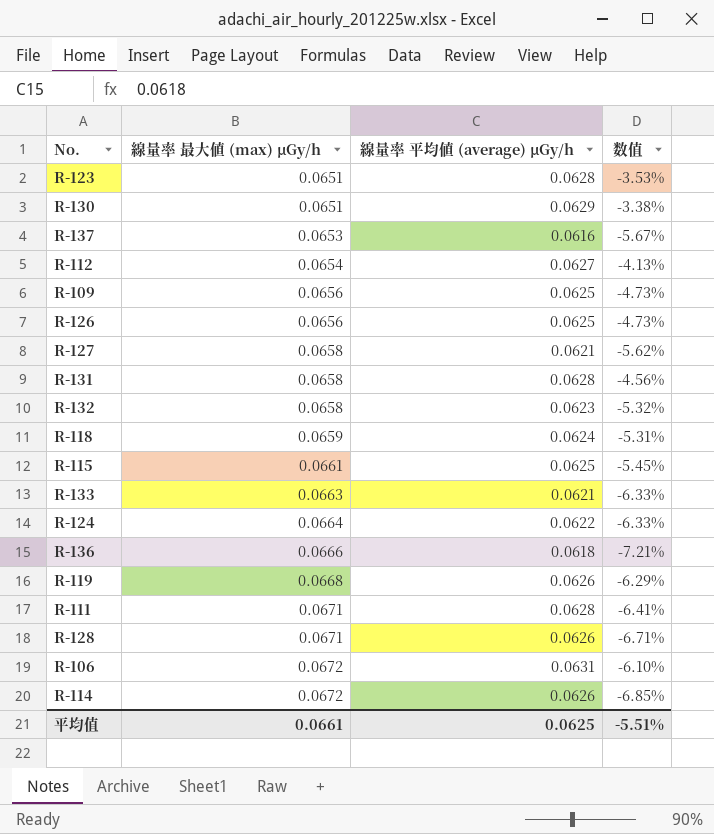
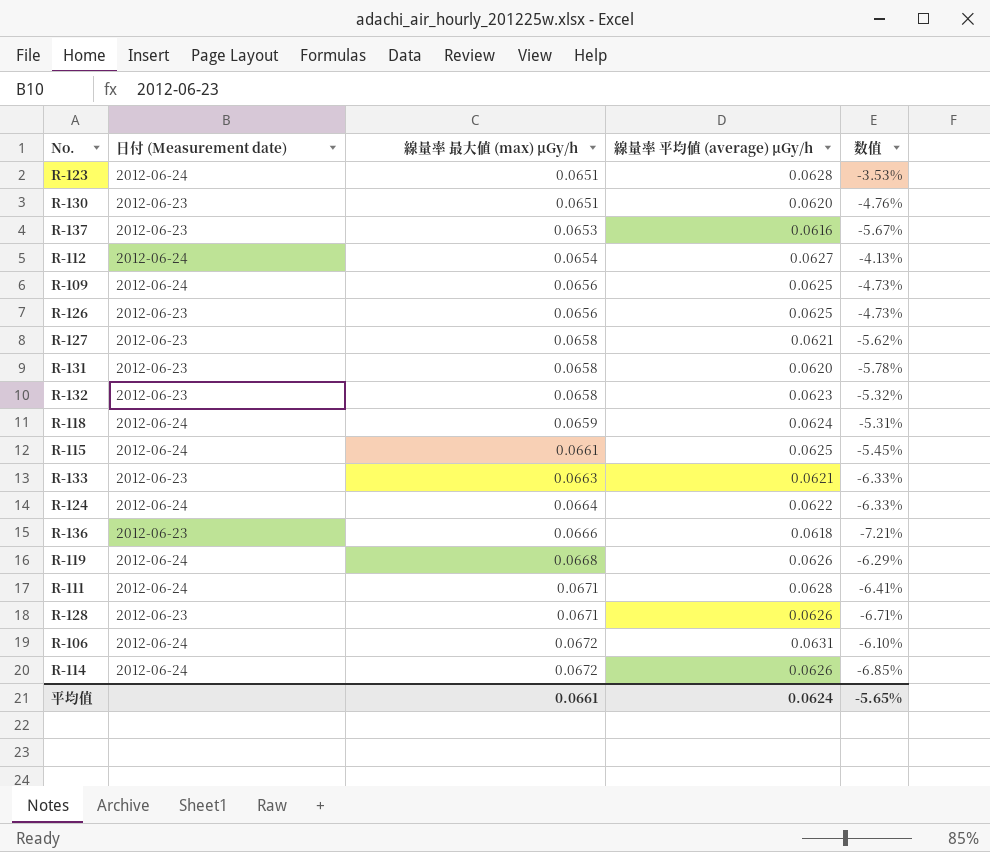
column 日付 (Measurement date) | position: none -> 2
R-130 | 線量率 平均値 (average) μGy/h: 0.0629 -> 0.0620
R-130 | 数值: -3.38% -> -4.76%
R-131 | 線量率 平均値 (average) μGy/h: 0.0628 -> 0.0620
R-131 | 数值: -4.56% -> -5.78%
平均值 | 線量率 平均値 (average) μGy/h: 0.0625 -> 0.0624
平均值 | 数值: -5.51% -> -5.65%

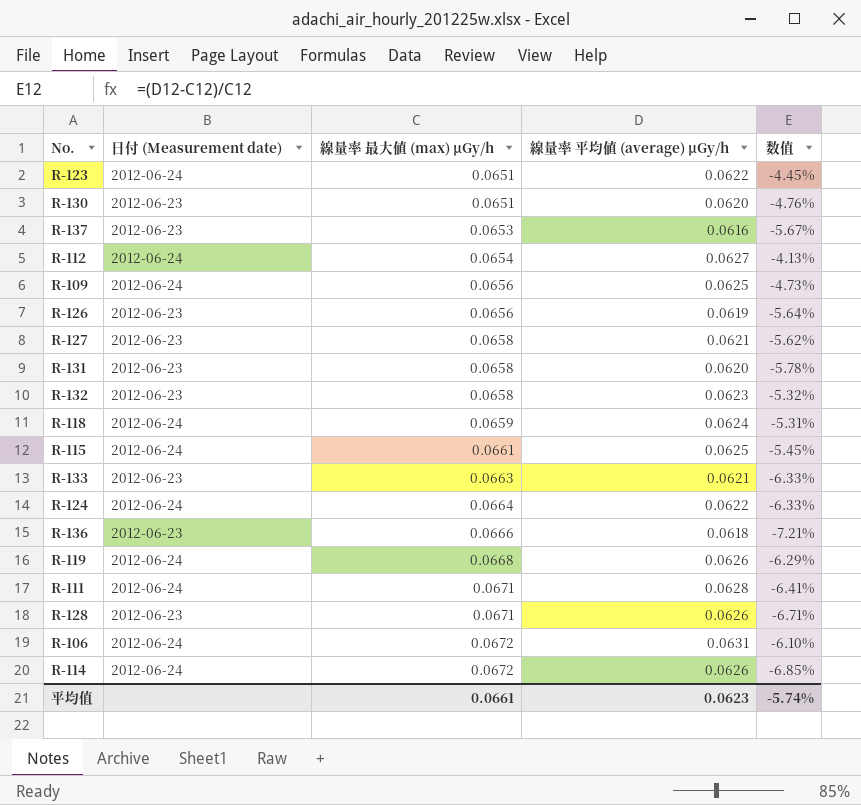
R-123 | 線量率 平均値 (average) μGy/h: 0.0628 -> 0.0622
R-123 | 数值: -3.53% -> -4.45%
R-126 | 線量率 平均値 (average) μGy/h: 0.0625 -> 0.0619
R-126 | 数值: -4.73% -> -5.64%
平均值 | 線量率 平均値 (average) μGy/h: 0.0624 -> 0.0623
平均值 | 数值: -5.65% -> -5.74%

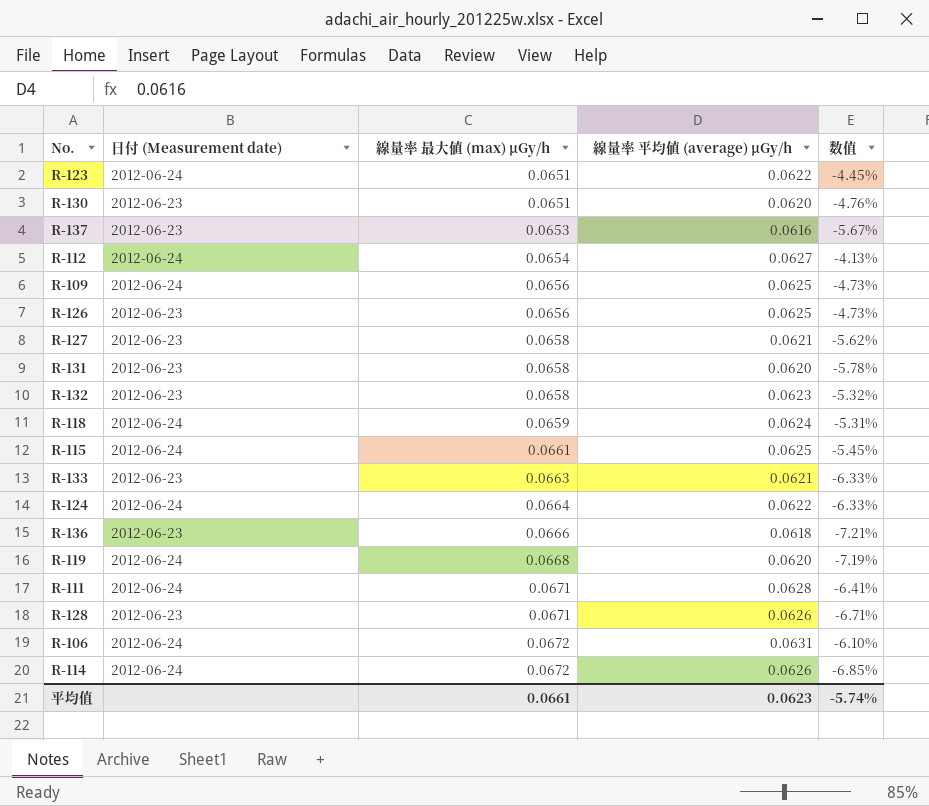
R-126 | 線量率 平均値 (average) μGy/h: 0.0619 -> 0.0625
R-126 | 数值: -5.64% -> -4.73%
R-119 | 線量率 平均値 (average) μGy/h: 0.0626 -> 0.0620
R-119 | 数值: -6.29% -> -7.19%

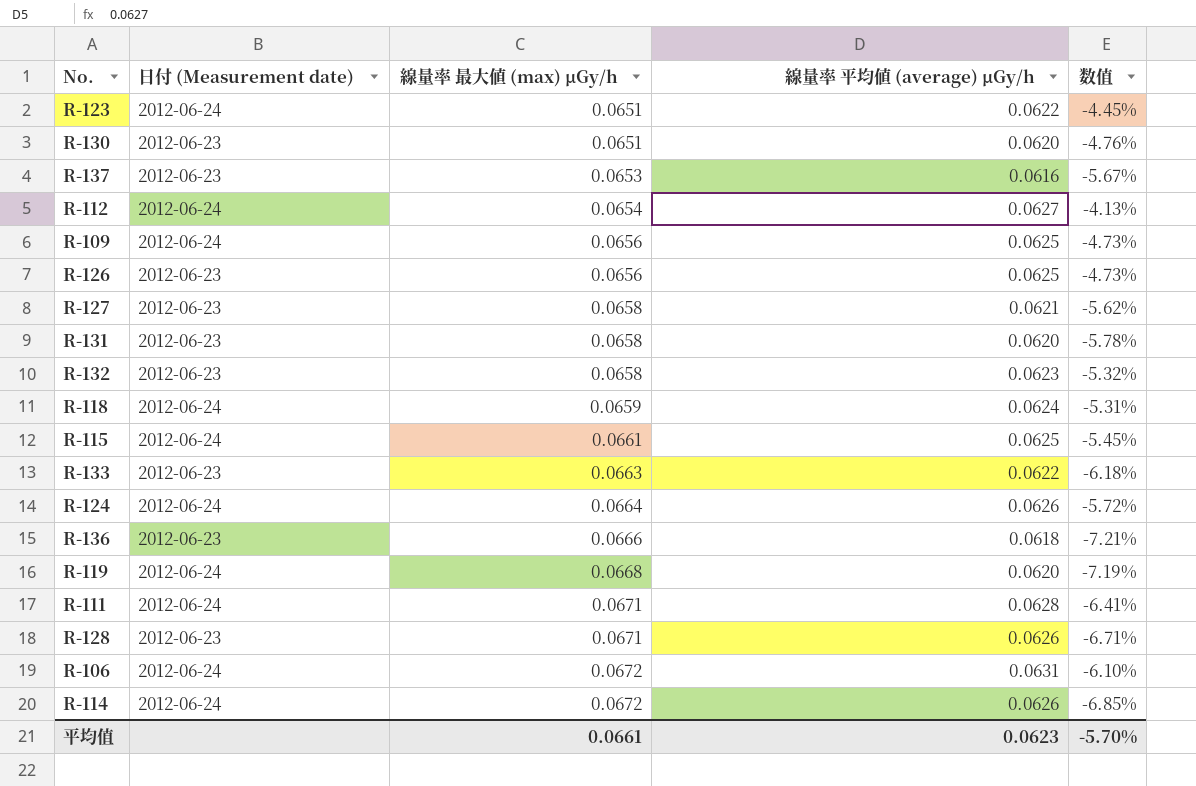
R-133 | 線量率 平均値 (average) μGy/h: 0.0621 -> 0.0622
R-133 | 数值: -6.33% -> -6.18%
R-124 | 線量率 平均値 (average) μGy/h: 0.0622 -> 0.0626
R-124 | 数值: -6.33% -> -5.72%
平均值 | 数值: -5.74% -> -5.70%

